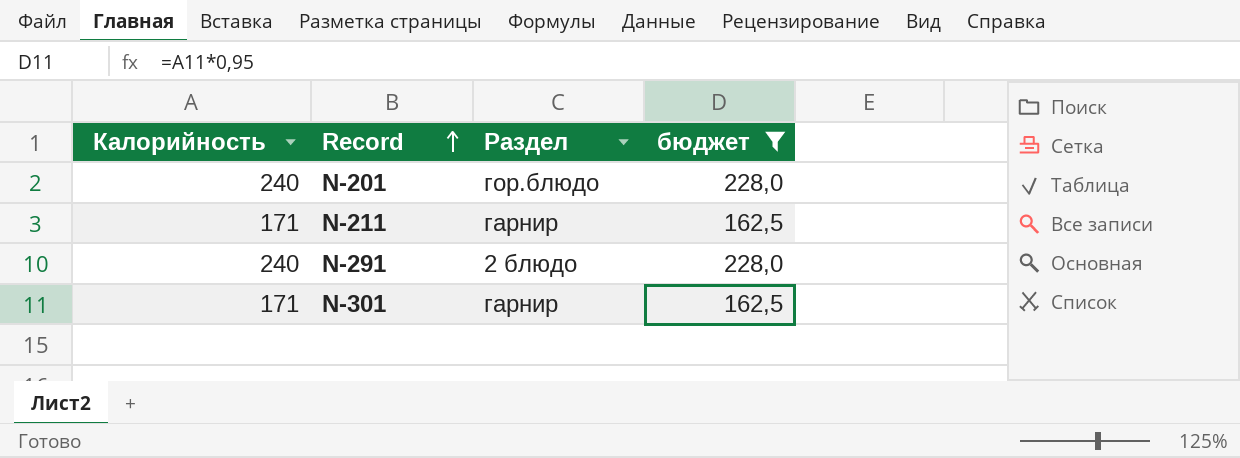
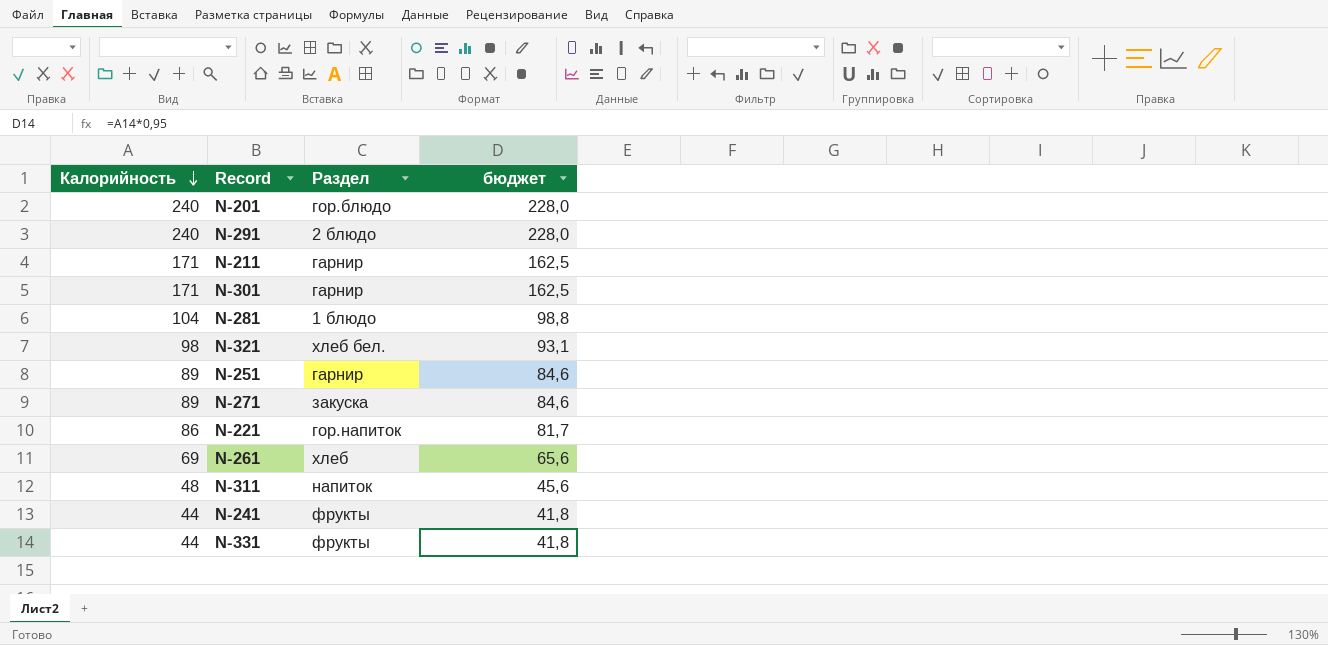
filter: бюджет >= 162,5 -> none
row order: Record ascending -> Калорийность descending

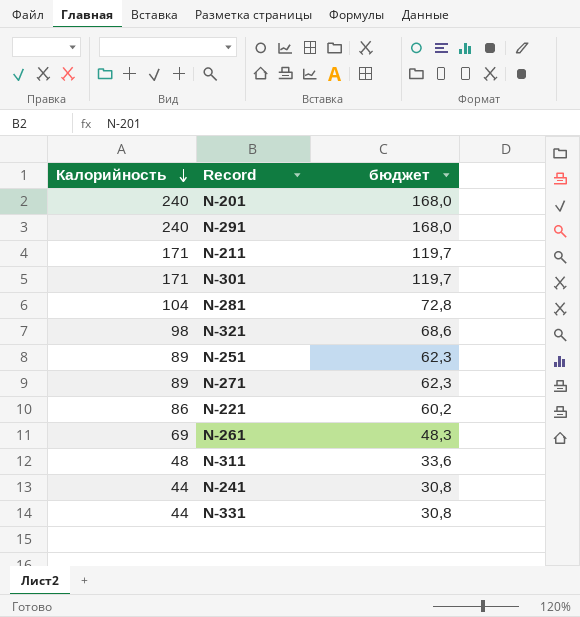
column Раздел | position: 3 -> none
column бюджет | formula: [Калорийность] * 0,95 -> [Калорийность] * 0,7

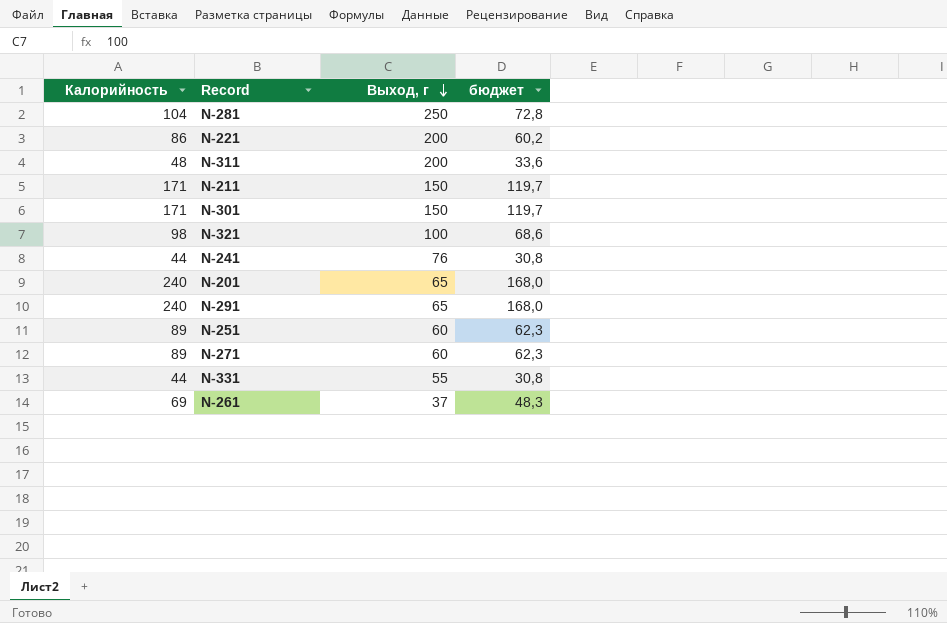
row order: Калорийность descending -> Выход, г descending
column Выход, г | position: none -> 3

